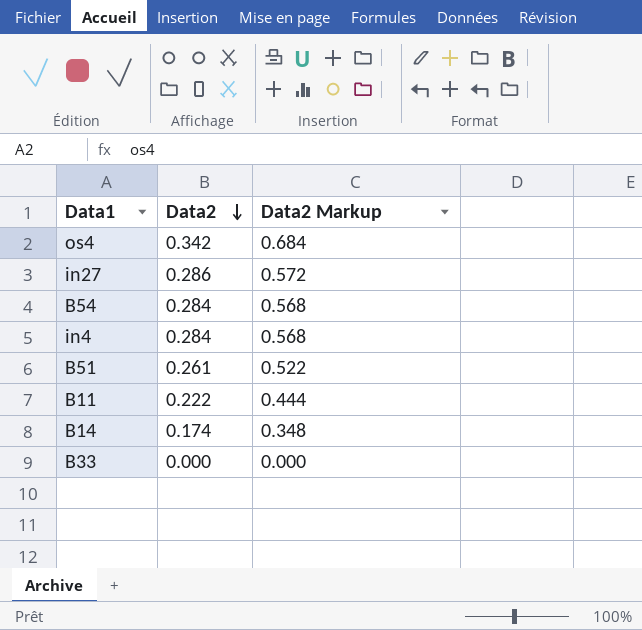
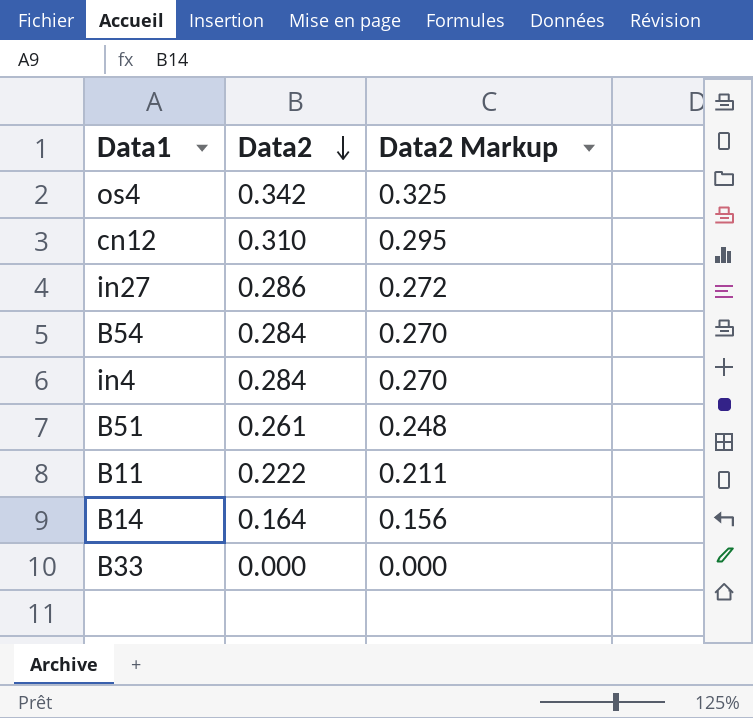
column Data2 Markup | formula: [Data2] * 2 -> [Data2] * 0.95
row cn12: none -> 0.310 | 0.295
B14 | Data2: 0.174 -> 0.164

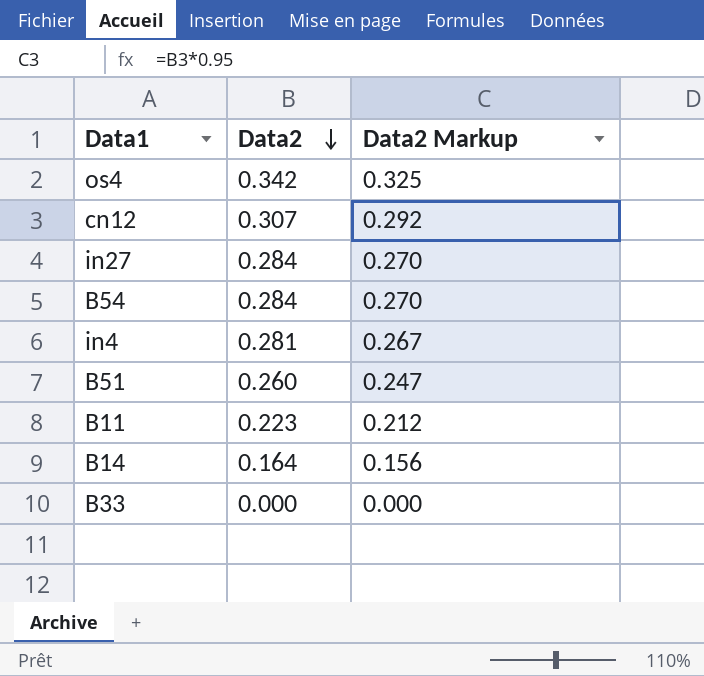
cn12 | Data2: 0.310 -> 0.307
cn12 | Data2 Markup: 0.295 -> 0.292
in27 | Data2: 0.286 -> 0.284
in27 | Data2 Markup: 0.272 -> 0.270
in4 | Data2: 0.284 -> 0.281
in4 | Data2 Markup: 0.270 -> 0.267
B51 | Data2: 0.261 -> 0.260
B51 | Data2 Markup: 0.248 -> 0.247
B11 | Data2: 0.222 -> 0.223
B11 | Data2 Markup: 0.211 -> 0.212

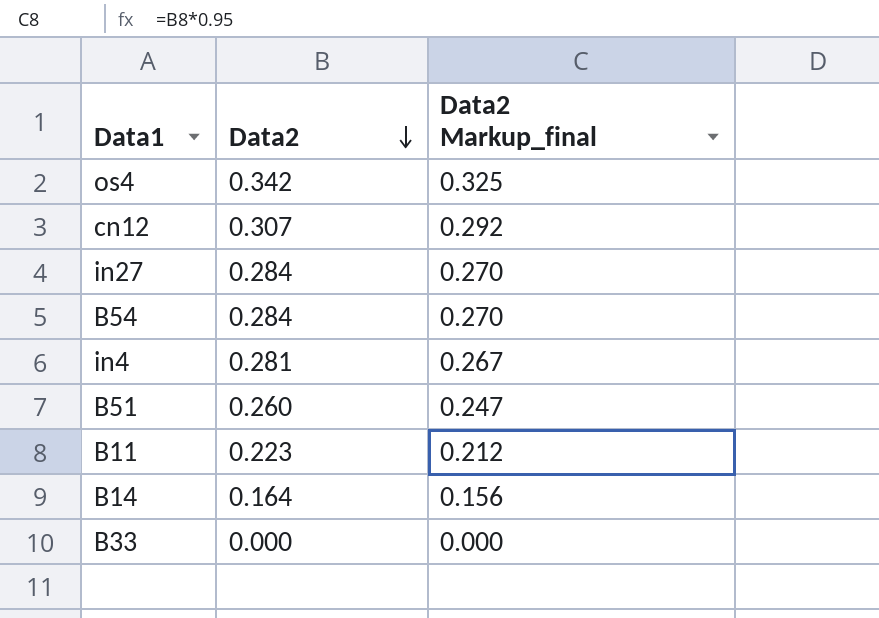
column name: Data2 Markup -> Data2 Markup_final

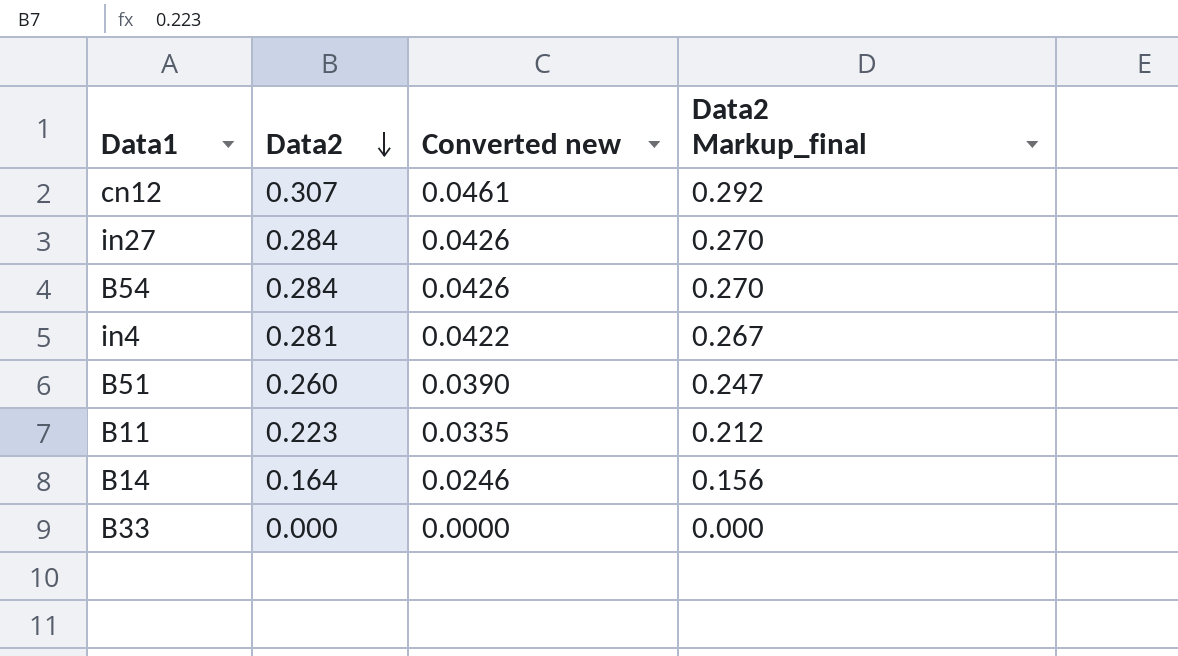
column Converted new | formula: none -> [Data2] * 0.15
row os4: 0.342 | 0.325 -> none

